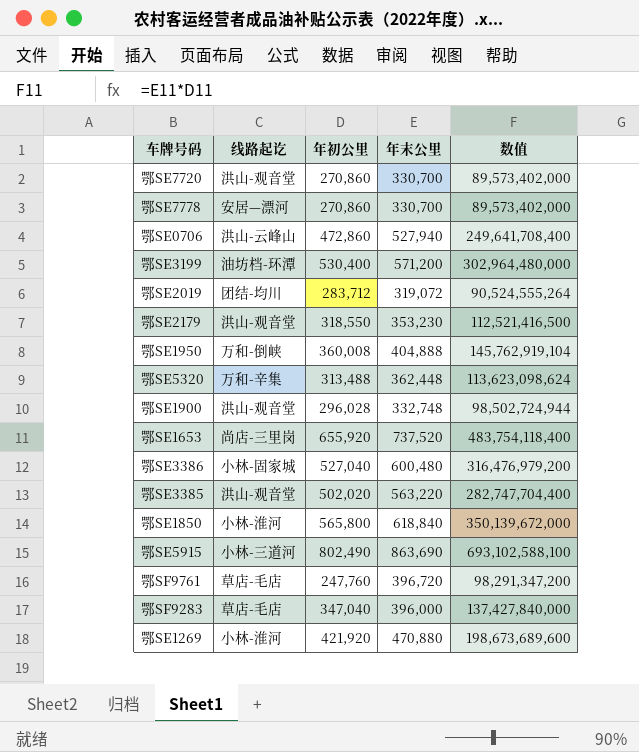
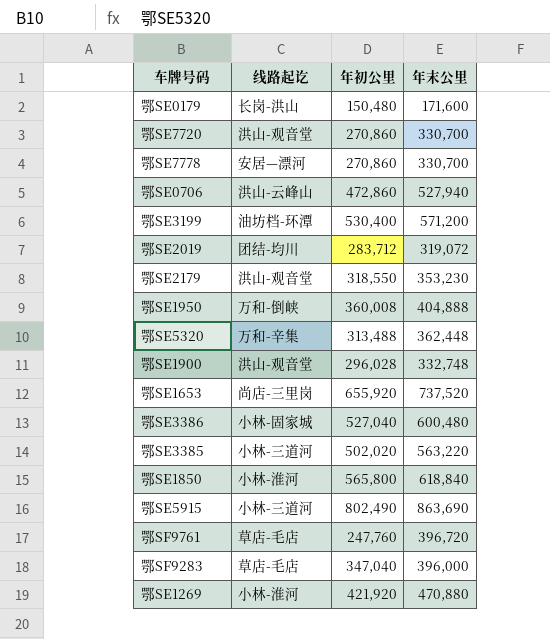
column 数值 | formula: [年初公里] * [年末公里] -> none
row 鄂SE0179: none -> 长岗-洪山 | 150,480 | 171,600
鄂SE3385 | 线路起讫: 洪山-观音堂 -> 小林-三道河

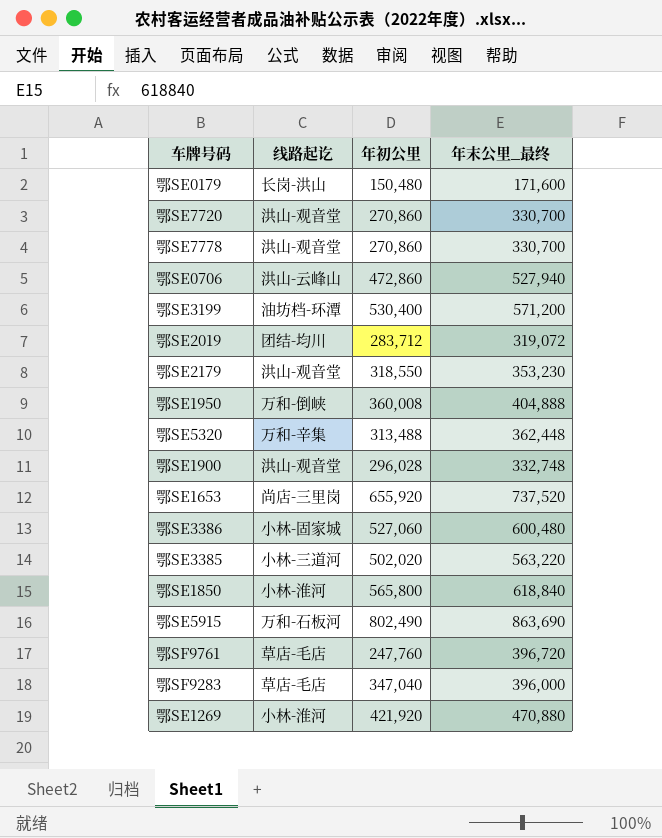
column name: 年末公里 -> 年末公里_最终
鄂SE7778 | 线路起讫: 安居—漂河 -> 洪山-观音堂
鄂SE3386 | 年初公里: 527,040 -> 527,060
鄂SE5915 | 线路起讫: 小林-三道河 -> 万和-石板河

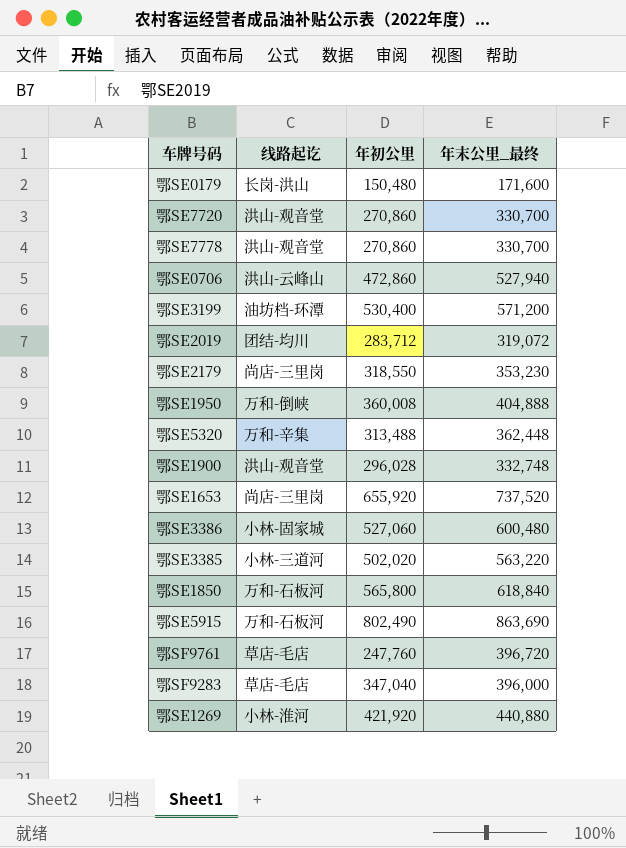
鄂SE2179 | 线路起讫: 洪山-观音堂 -> 尚店-三里岗
鄂SE1850 | 线路起讫: 小林-淮河 -> 万和-石板河
鄂SE1269 | 年末公里_最终: 470,880 -> 440,880

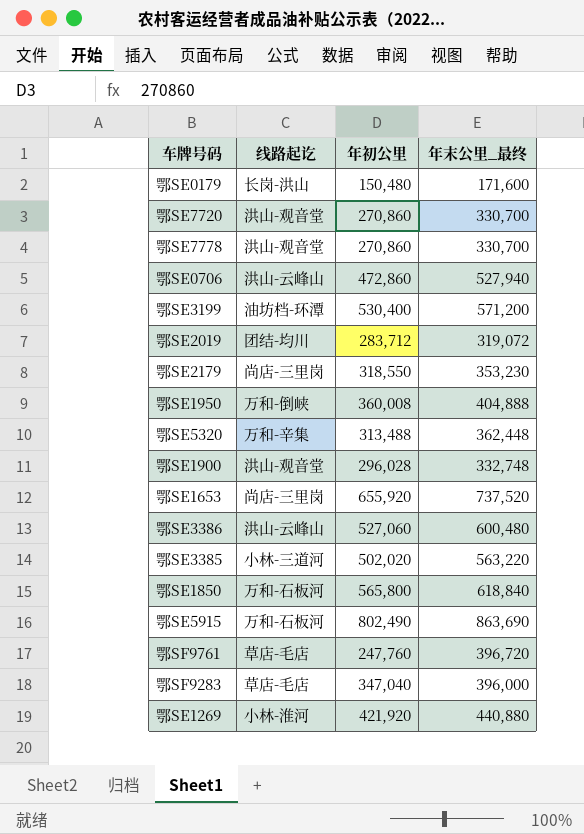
鄂SE3386 | 线路起讫: 小林-固家城 -> 洪山-云峰山

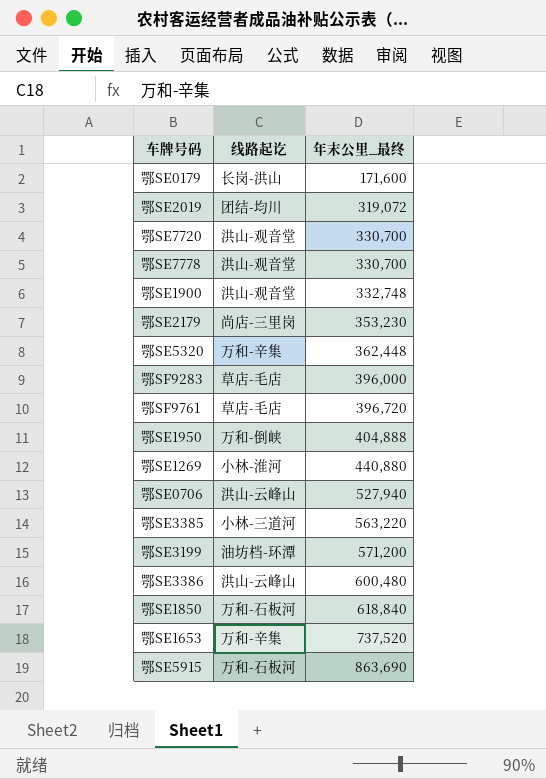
row order: none -> 年末公里_最终 ascending
column 年初公里 | position: 3 -> none
鄂SE1653 | 线路起讫: 尚店-三里岗 -> 万和-辛集

